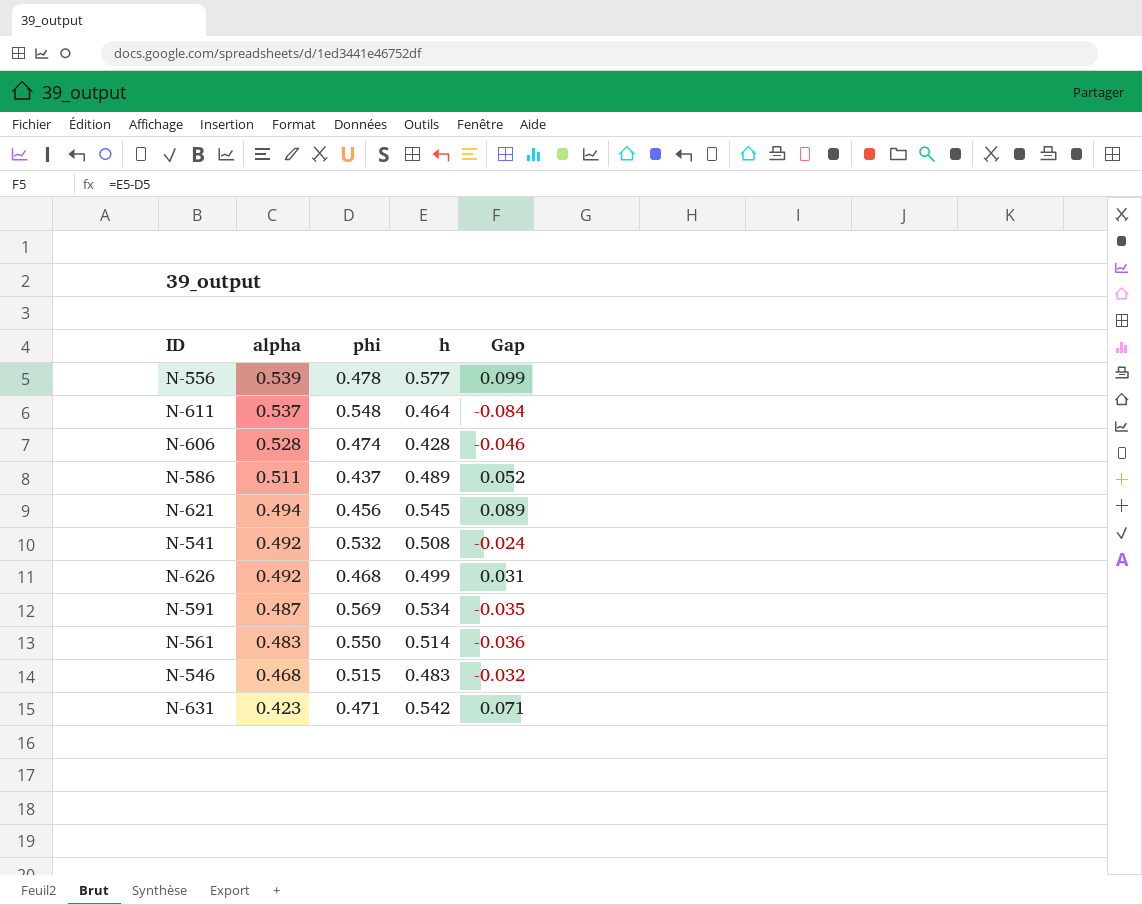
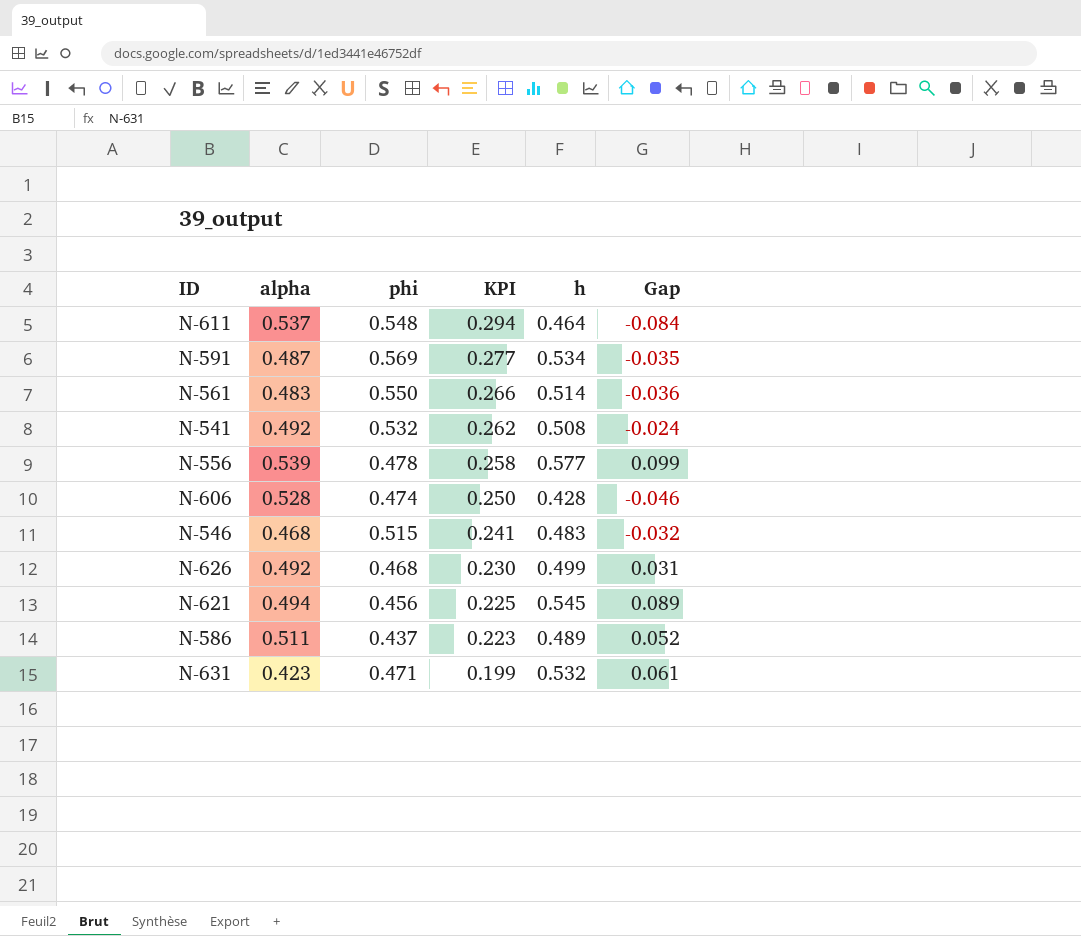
row order: alpha descending -> KPI descending
column KPI | formula: none -> [alpha] * [phi]
N-631 | h: 0.542 -> 0.532
N-631 | Gap: 0.071 -> 0.061

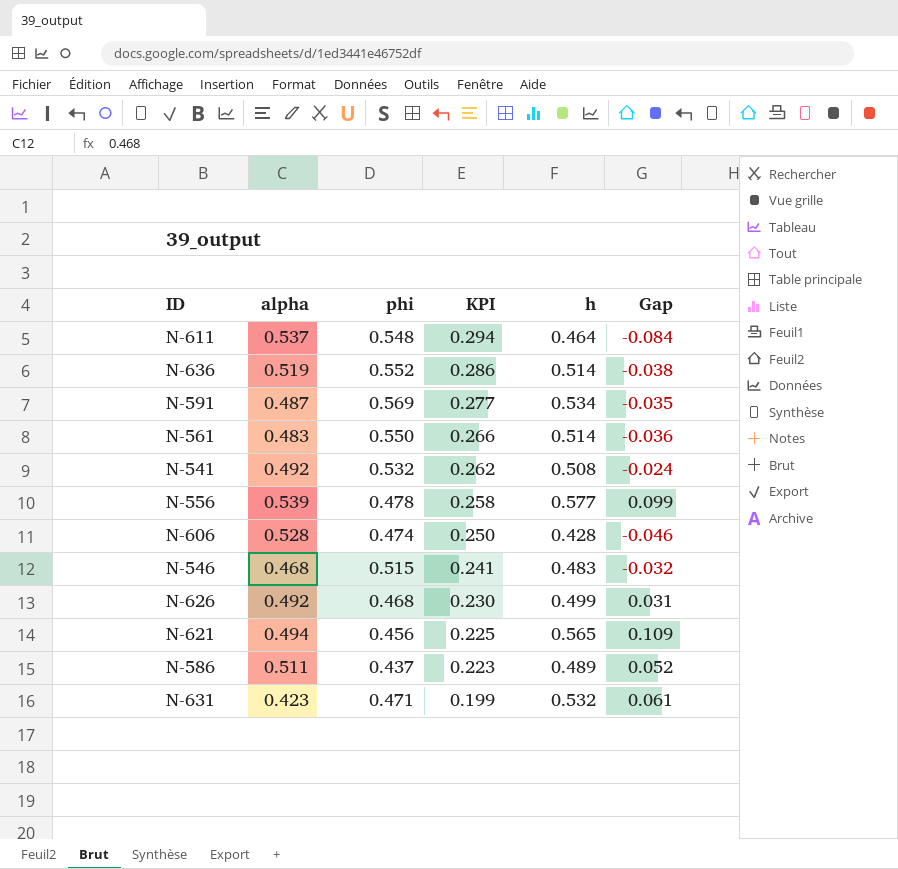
row N-636: none -> 0.519 | 0.552 | 0.286 | 0.514 | -0.038
N-621 | h: 0.545 -> 0.565
N-621 | Gap: 0.089 -> 0.109

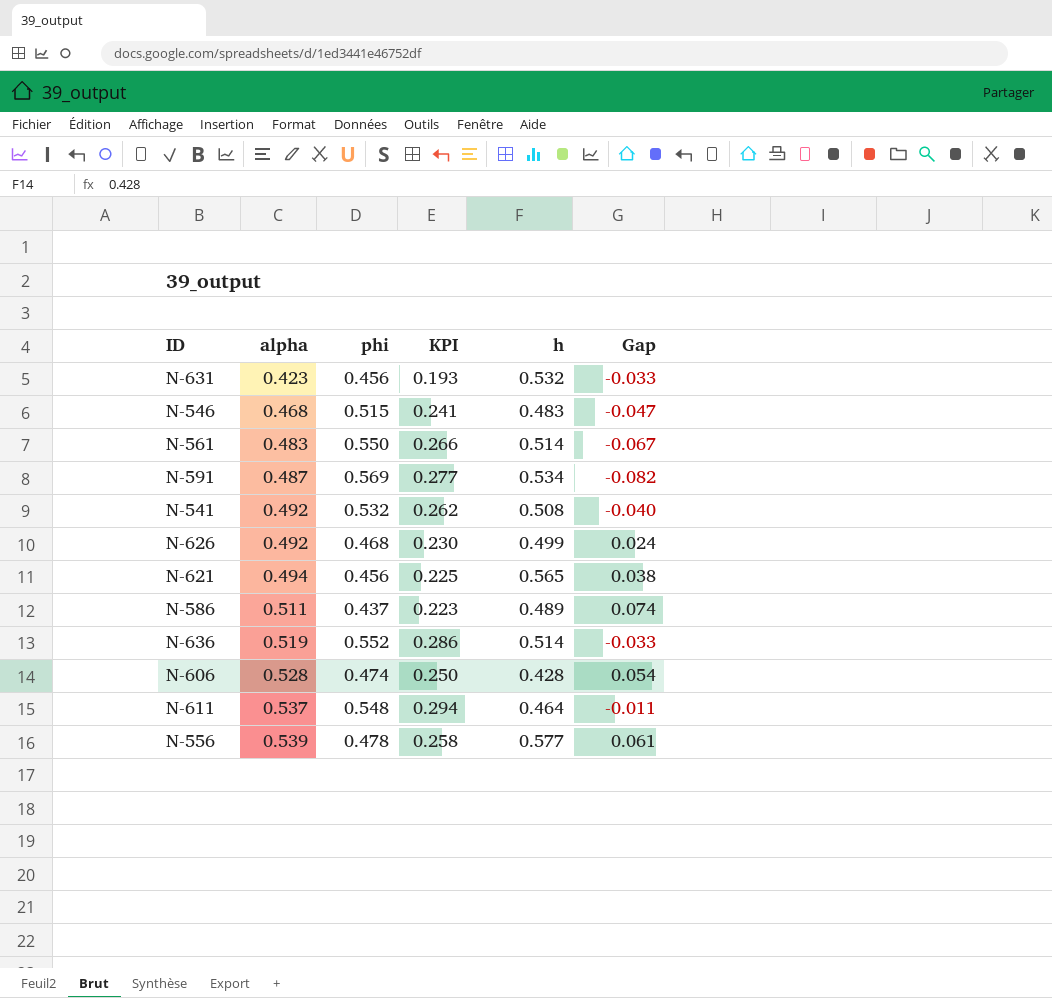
row order: KPI descending -> alpha ascending
column Gap | formula: [h] - [phi] -> [alpha] - [phi]
N-631 | phi: 0.471 -> 0.456
N-631 | KPI: 0.199 -> 0.193

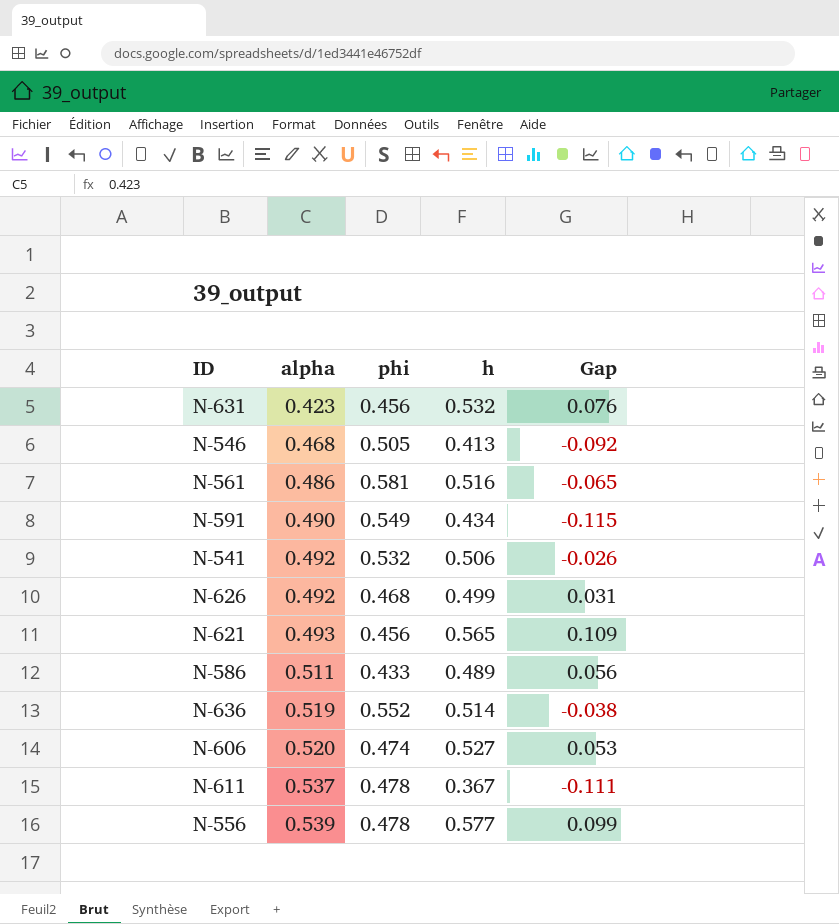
column KPI | formula: [alpha] * [phi] -> none
column Gap | formula: [alpha] - [phi] -> [h] - [phi]
N-546 | phi: 0.515 -> 0.505
N-546 | h: 0.483 -> 0.413
N-561 | alpha: 0.483 -> 0.486
N-561 | phi: 0.550 -> 0.581
N-561 | h: 0.514 -> 0.516
N-591 | alpha: 0.487 -> 0.490
N-591 | phi: 0.569 -> 0.549
N-591 | h: 0.534 -> 0.434
N-541 | h: 0.508 -> 0.506
N-621 | alpha: 0.494 -> 0.493
N-586 | phi: 0.437 -> 0.433
N-606 | alpha: 0.528 -> 0.520
N-606 | h: 0.428 -> 0.527
N-611 | phi: 0.548 -> 0.478
N-611 | h: 0.464 -> 0.367

